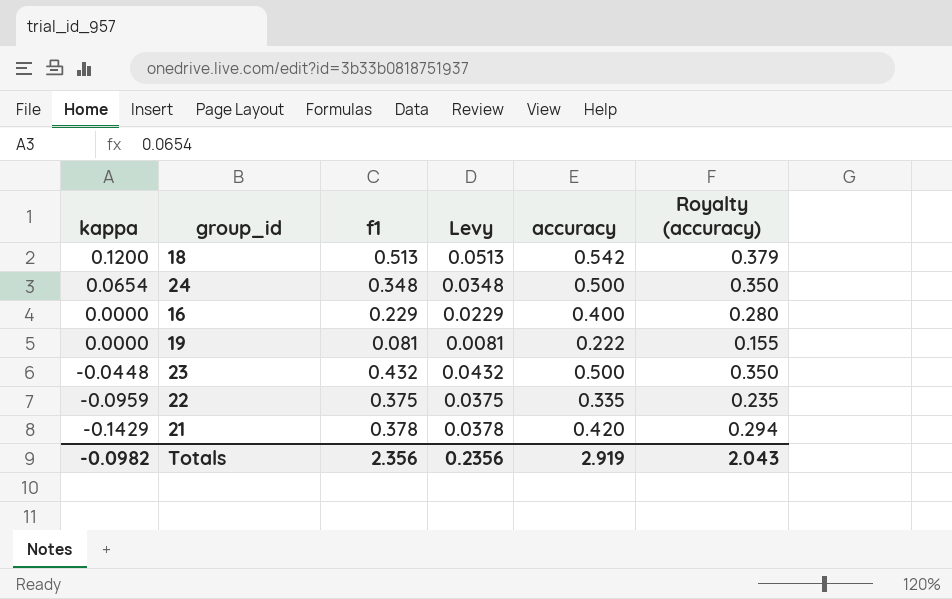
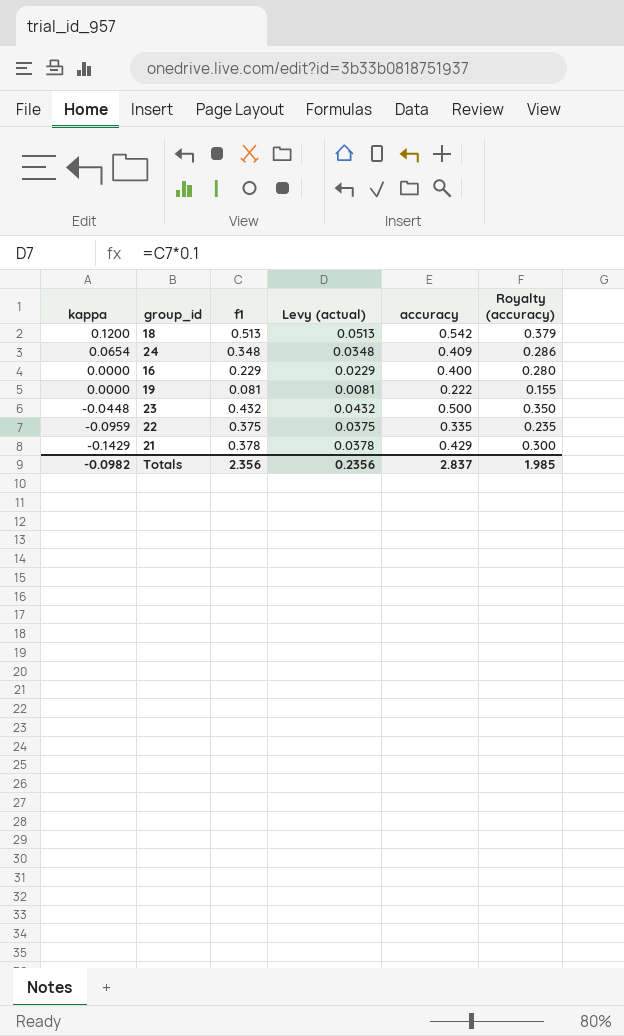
column name: Levy -> Levy (actual)
24 | accuracy: 0.500 -> 0.409
24 | Royalty (accuracy): 0.350 -> 0.286
21 | accuracy: 0.420 -> 0.429
21 | Royalty (accuracy): 0.294 -> 0.300
Totals | accuracy: 2.919 -> 2.837
Totals | Royalty (accuracy): 2.043 -> 1.985

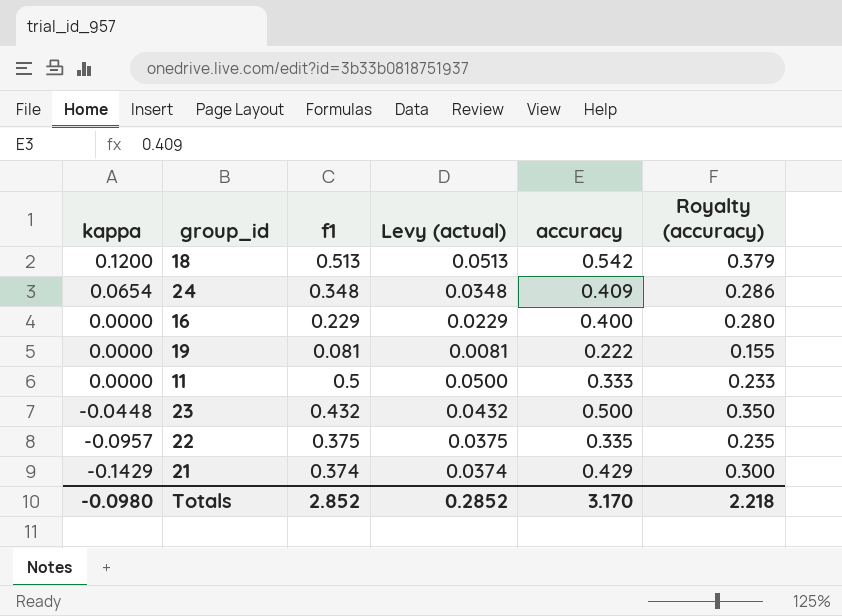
row 11: none -> 0.0000 | 0.5 | 0.0500 | 0.333 | 0.233
22 | kappa: -0.0959 -> -0.0957
21 | f1: 0.378 -> 0.374
21 | Levy (actual): 0.0378 -> 0.0374
Totals | kappa: -0.0982 -> -0.0980
Totals | f1: 2.356 -> 2.852
Totals | Levy (actual): 0.2356 -> 0.2852
Totals | accuracy: 2.837 -> 3.170
Totals | Royalty (accuracy): 1.985 -> 2.218

